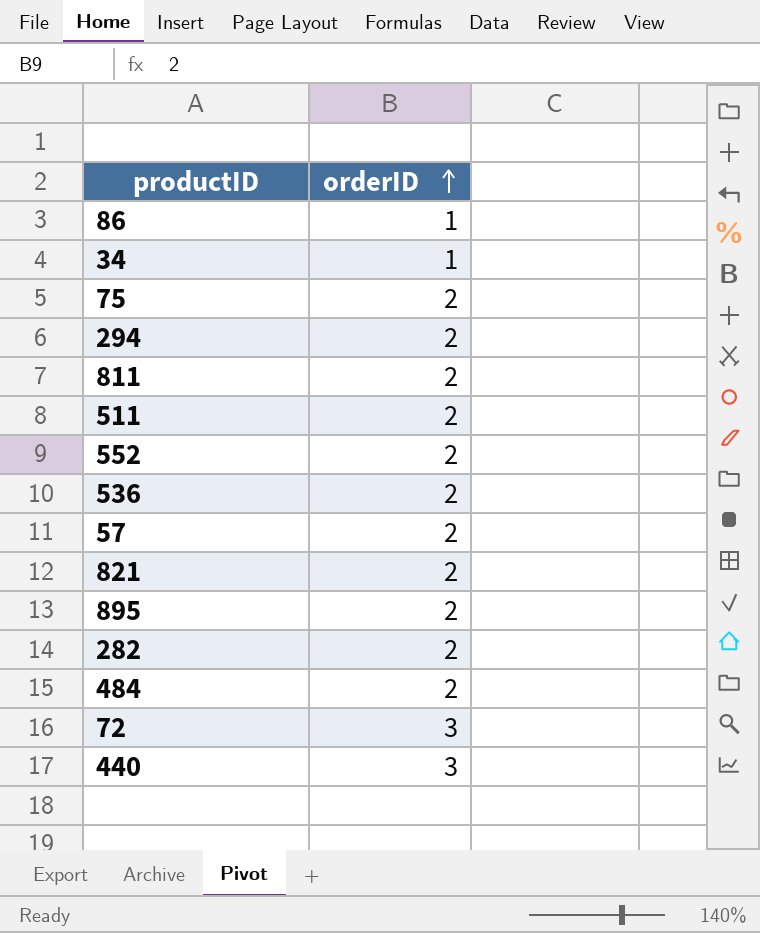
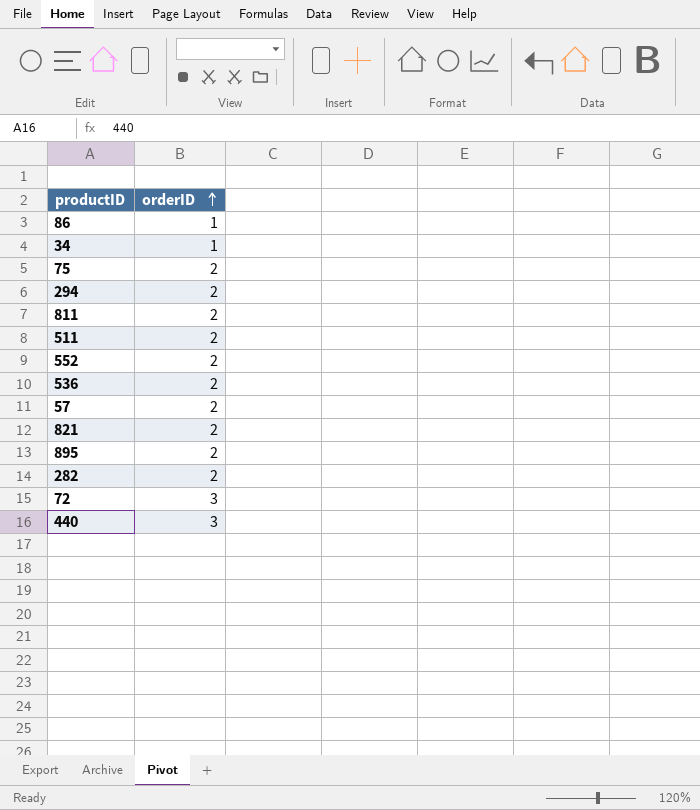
row 484: 2 -> none

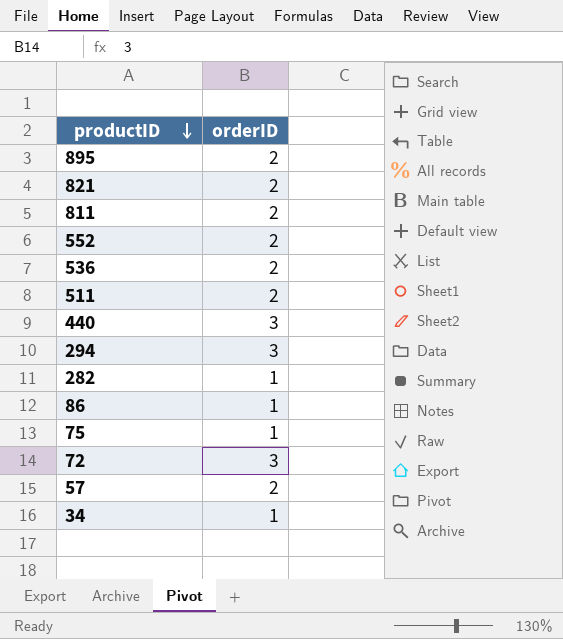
row order: orderID ascending -> productID descending
294 | orderID: 2 -> 3
282 | orderID: 2 -> 1
75 | orderID: 2 -> 1

